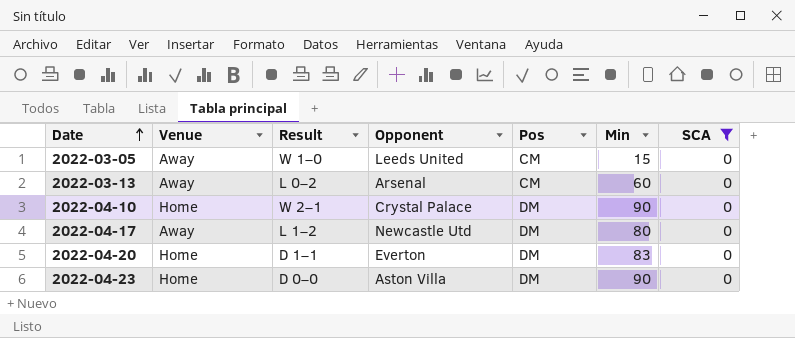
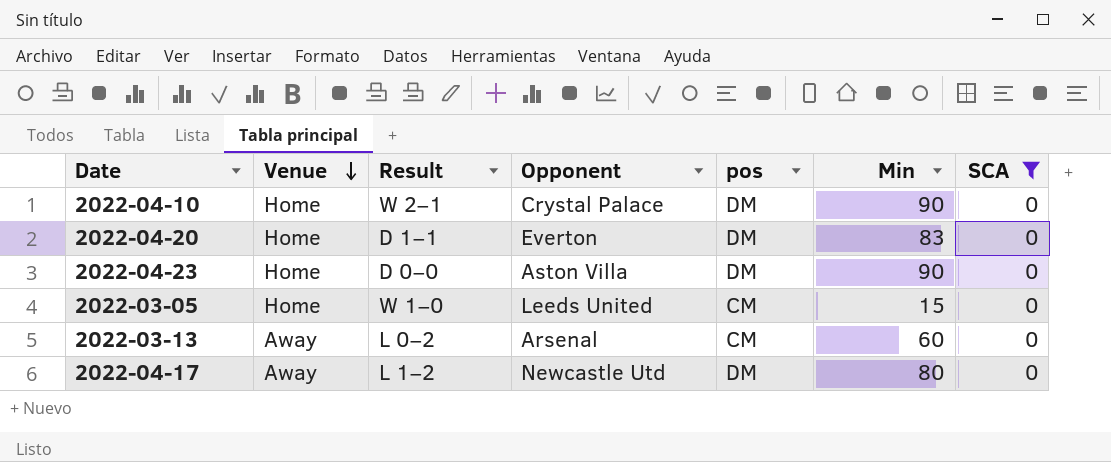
row order: Date ascending -> Venue descending
column name: Pos -> pos
2022-03-05 | Venue: Away -> Home

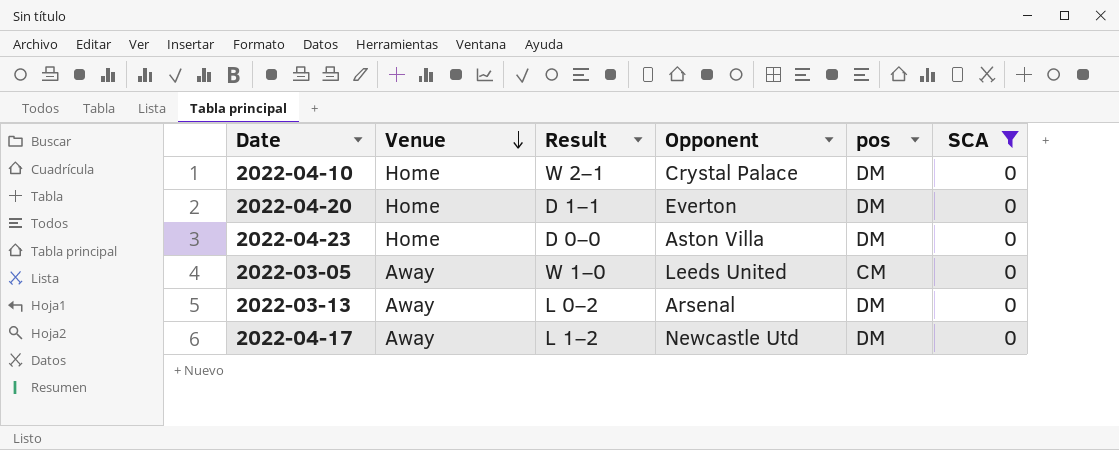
column Min | position: 6 -> none
2022-03-05 | Venue: Home -> Away
2022-03-13 | pos: CM -> DM

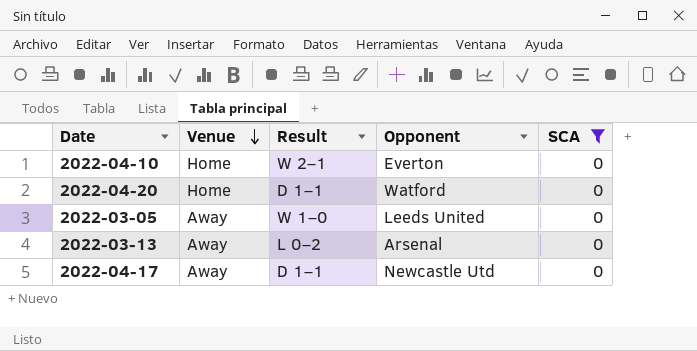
column pos | position: 5 -> none
row 2022-04-23: Home | D 0–0 | Aston Villa | DM | 0 -> none
2022-04-10 | Opponent: Crystal Palace -> Everton
2022-04-20 | Opponent: Everton -> Watford
2022-04-17 | Result: L 1–2 -> D 1–1

